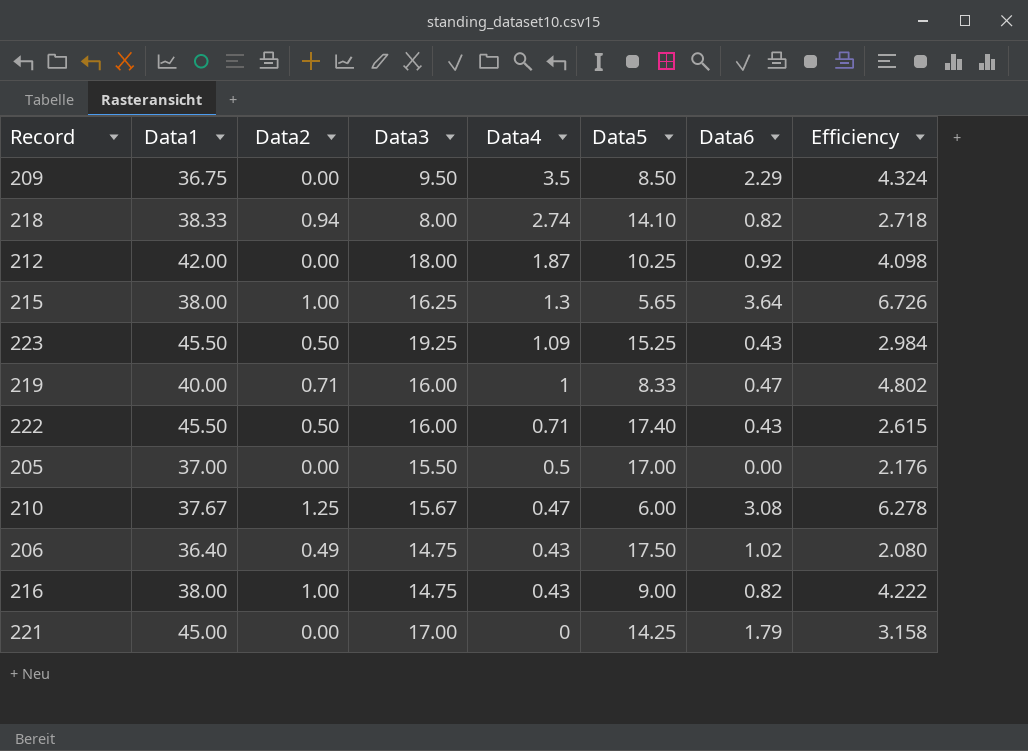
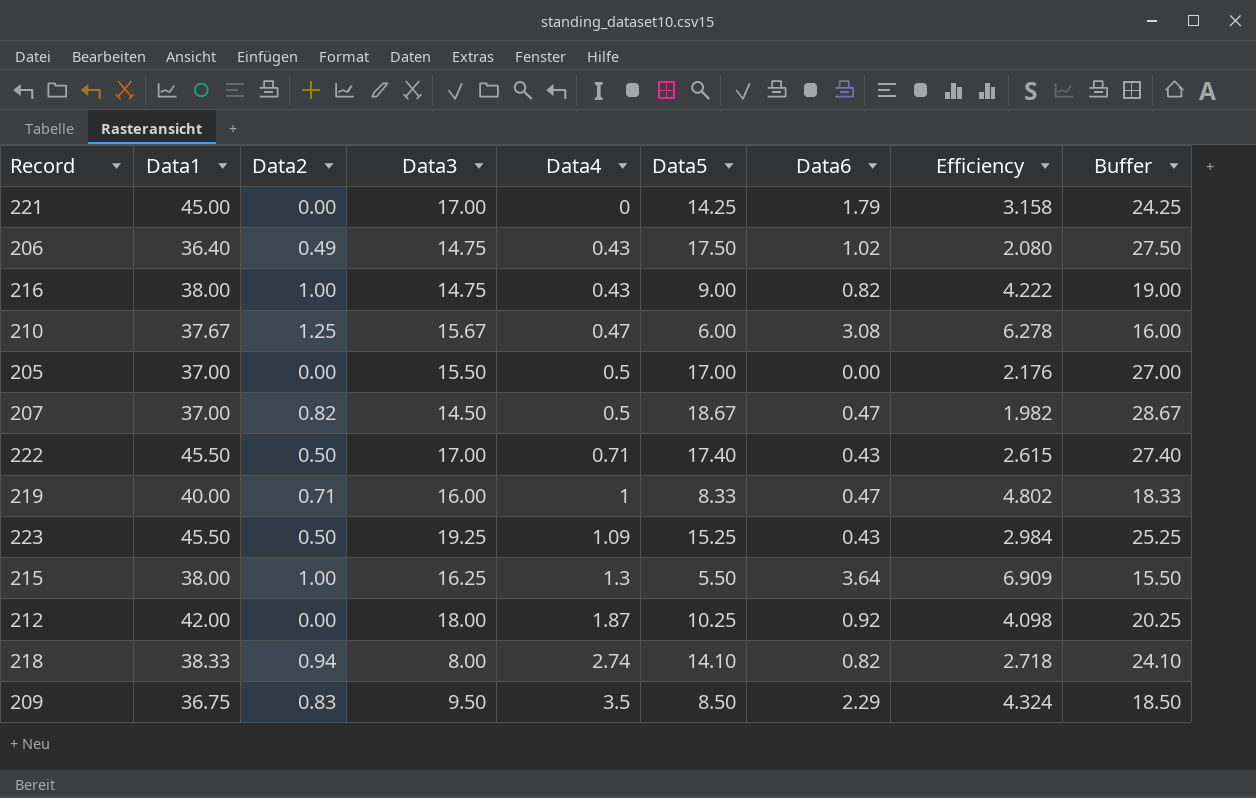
row order: Data4 descending -> Data4 ascending
column Buffer | formula: none -> [Data5] + 10
row 207: none -> 37.00 | 0.82 | 14.50 | 0.5 | 18.67 | 0.47 | 1.982 | 28.67
222 | Data3: 16.00 -> 17.00
215 | Data5: 5.65 -> 5.50
215 | Efficiency: 6.726 -> 6.909
209 | Data2: 0.00 -> 0.83

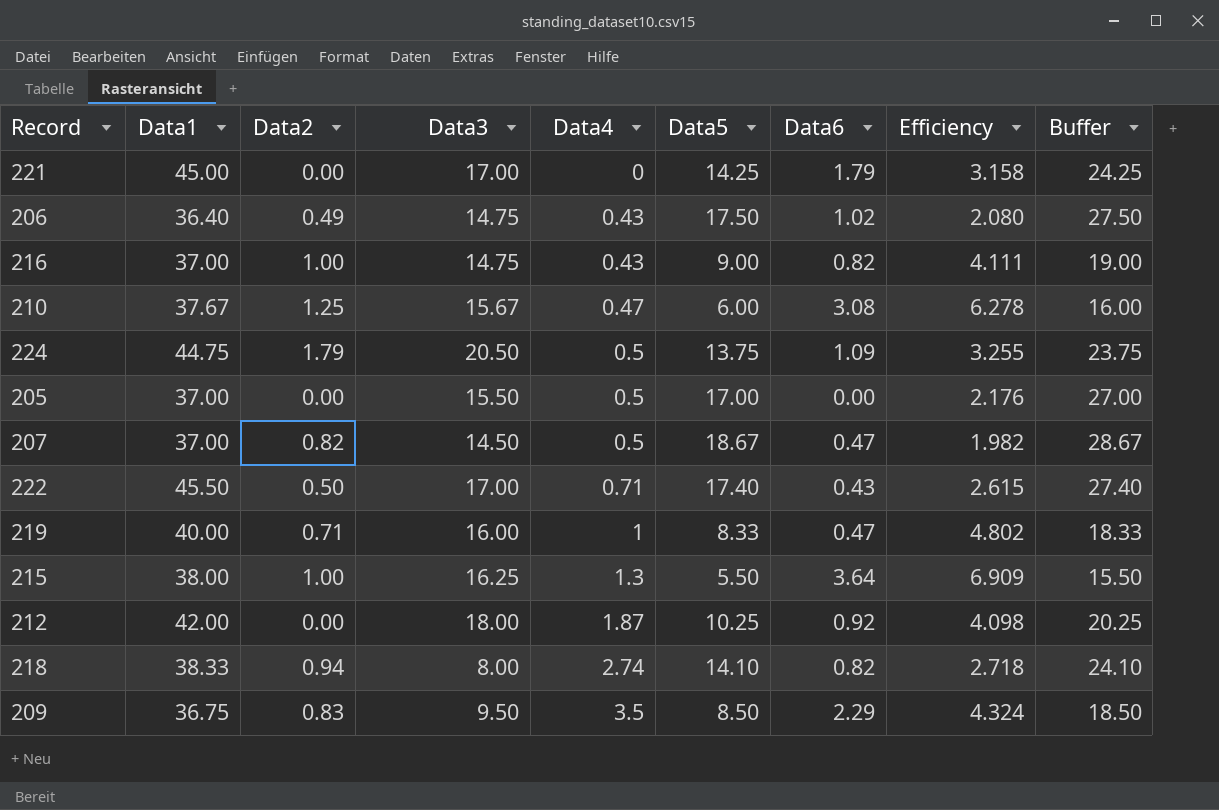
row 223: 45.50 | 0.50 | 19.25 | 1.09 | 15.25 | 0.43 | 2.984 | 25.25 -> none
216 | Data1: 38.00 -> 37.00
216 | Efficiency: 4.222 -> 4.111
row 224: none -> 44.75 | 1.79 | 20.50 | 0.5 | 13.75 | 1.09 | 3.255 | 23.75

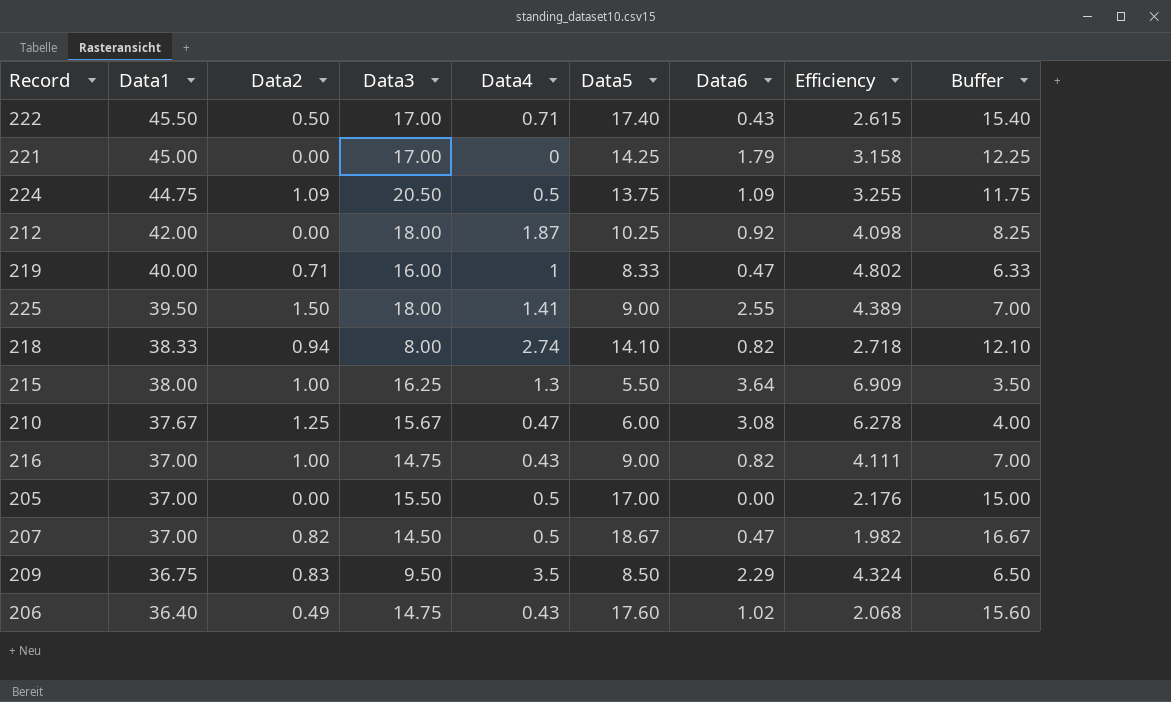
row order: Data4 ascending -> Data1 descending
column Buffer | formula: [Data5] + 10 -> [Data5] - 2
224 | Data2: 1.79 -> 1.09
row 225: none -> 39.50 | 1.50 | 18.00 | 1.41 | 9.00 | 2.55 | 4.389 | 7.00
206 | Data5: 17.50 -> 17.60
206 | Efficiency: 2.080 -> 2.068

